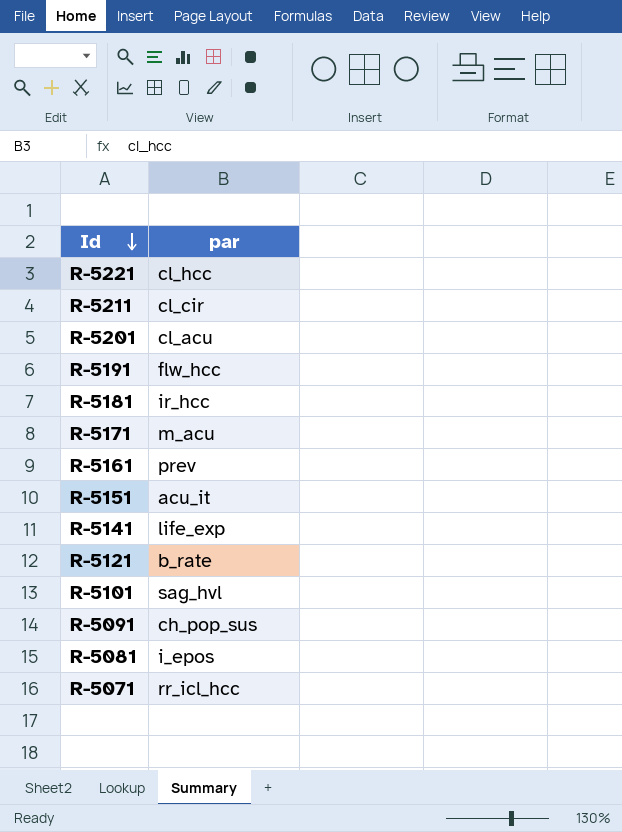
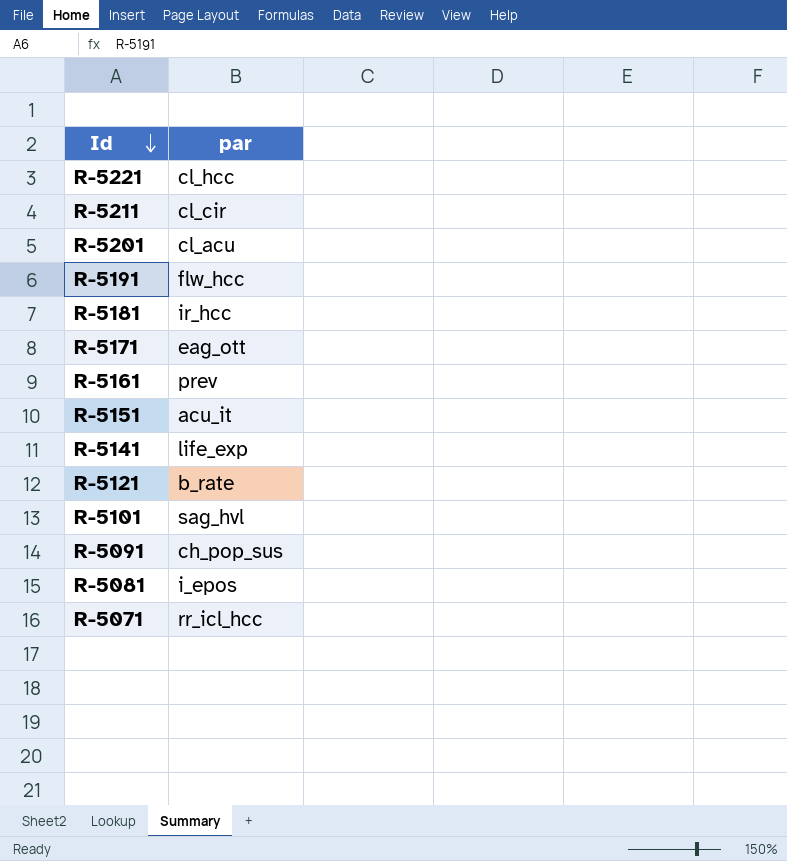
R-5171 | par: m_acu -> eag_ott

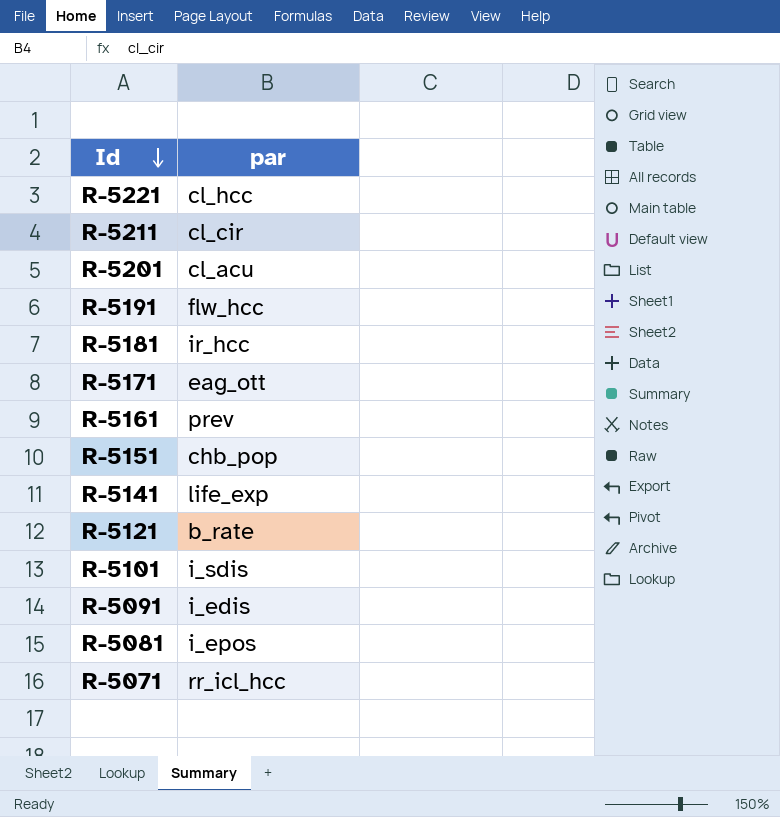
R-5151 | par: acu_it -> chb_pop
R-5101 | par: sag_hvl -> i_sdis
R-5091 | par: ch_pop_sus -> i_edis

